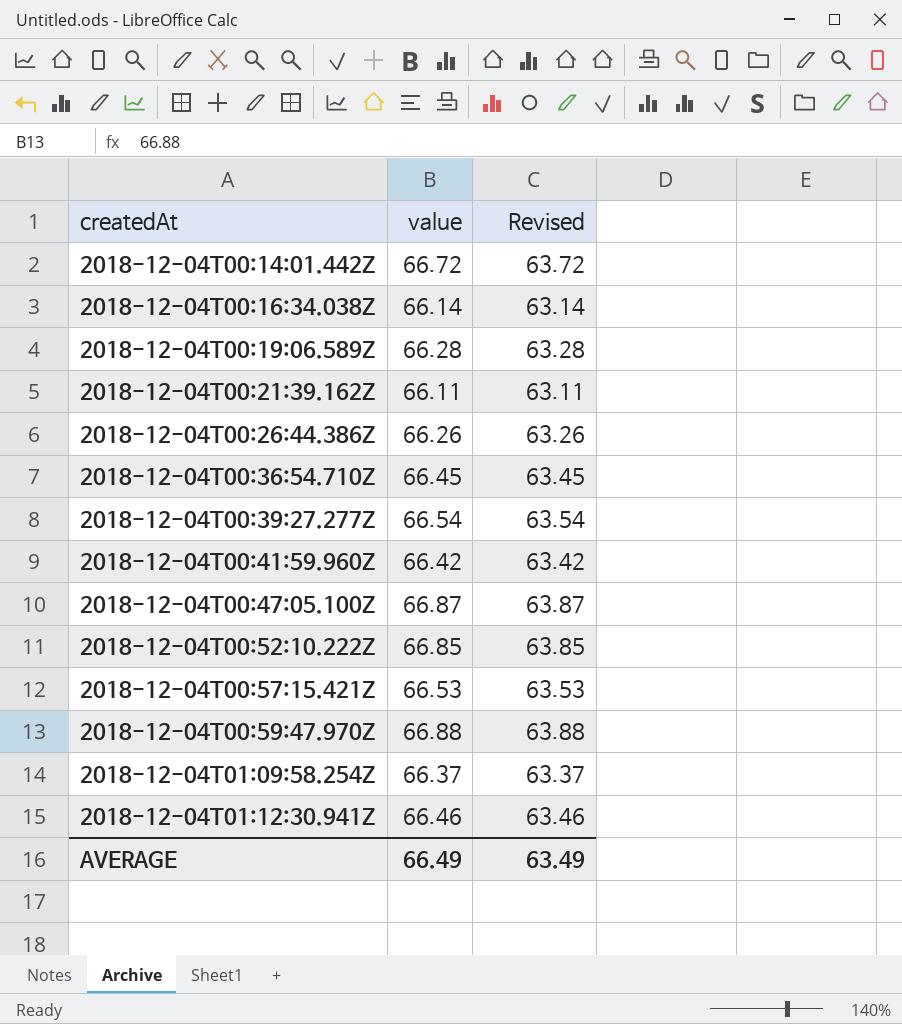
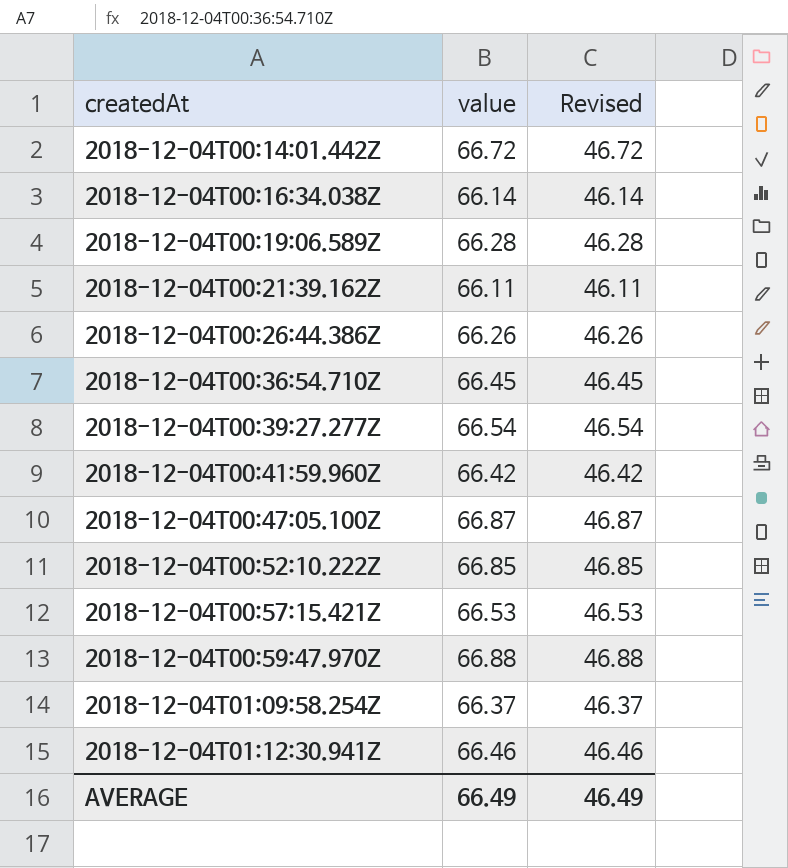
column Revised | formula: [value] - 3 -> [value] - 20
AVERAGE | Revised: 63.49 -> 46.49

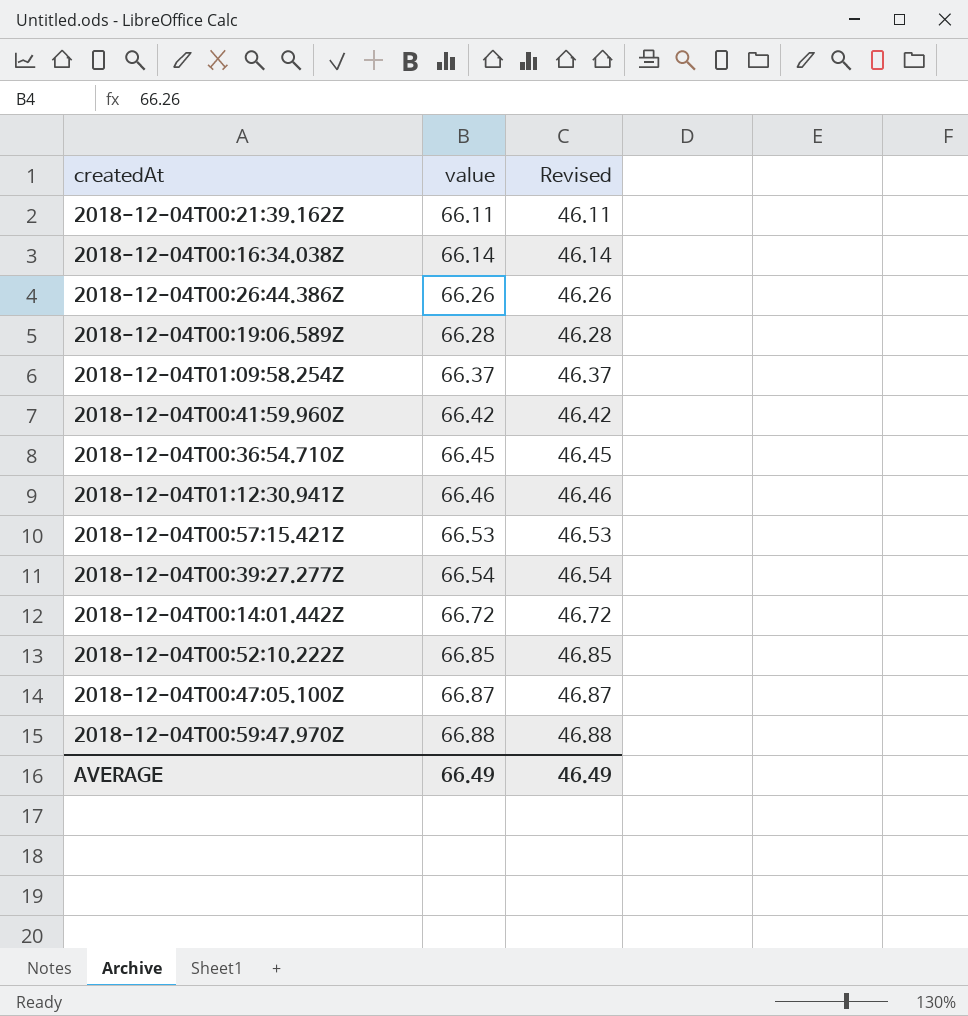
row order: createdAt ascending -> value ascending

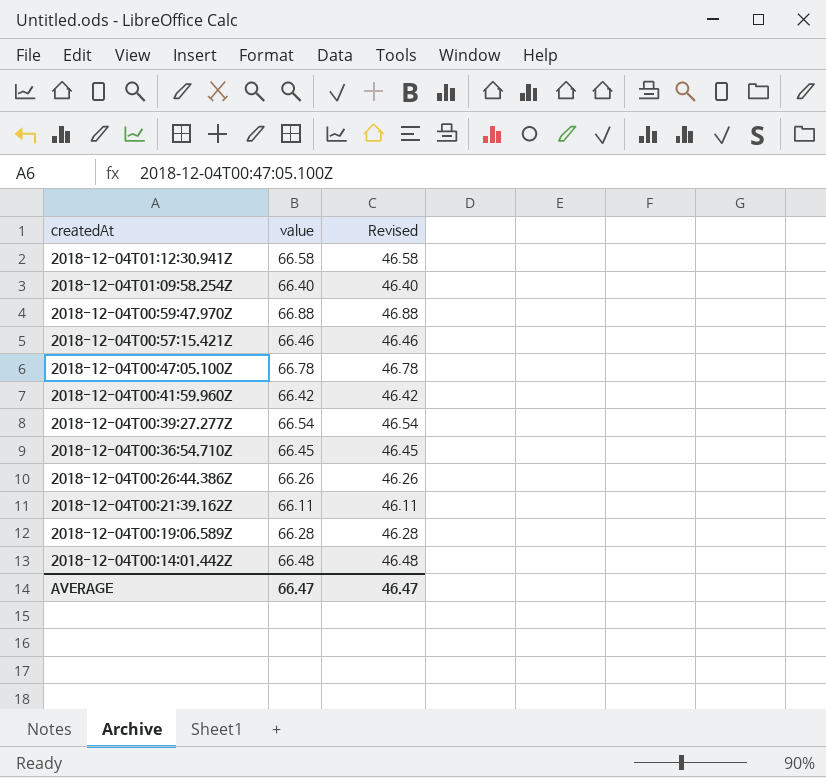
row order: value ascending -> createdAt descending
row 2018-12-04T00:16:34.038Z: 66.14 | 46.14 -> none
row 2018-12-04T00:52:10.222Z: 66.85 | 46.85 -> none
2018-12-04T01:12:30.941Z | value: 66.46 -> 66.58
2018-12-04T01:12:30.941Z | Revised: 46.46 -> 46.58
2018-12-04T01:09:58.254Z | value: 66.37 -> 66.40
2018-12-04T01:09:58.254Z | Revised: 46.37 -> 46.40
2018-12-04T00:57:15.421Z | value: 66.53 -> 66.46
2018-12-04T00:57:15.421Z | Revised: 46.53 -> 46.46
2018-12-04T00:47:05.100Z | value: 66.87 -> 66.78
2018-12-04T00:47:05.100Z | Revised: 46.87 -> 46.78
2018-12-04T00:14:01.442Z | value: 66.72 -> 66.48
2018-12-04T00:14:01.442Z | Revised: 46.72 -> 46.48
AVERAGE | value: 66.49 -> 66.47
AVERAGE | Revised: 46.49 -> 46.47

